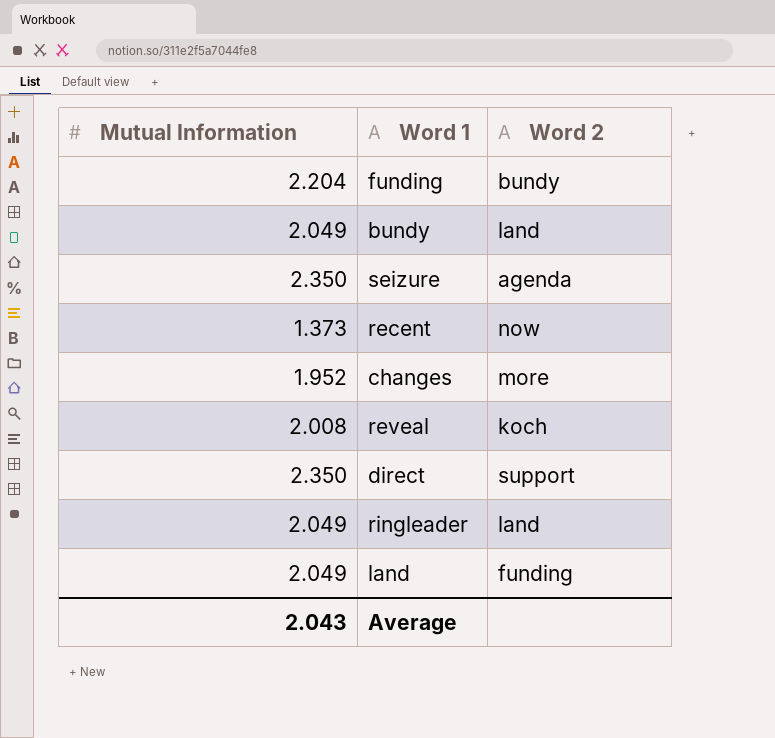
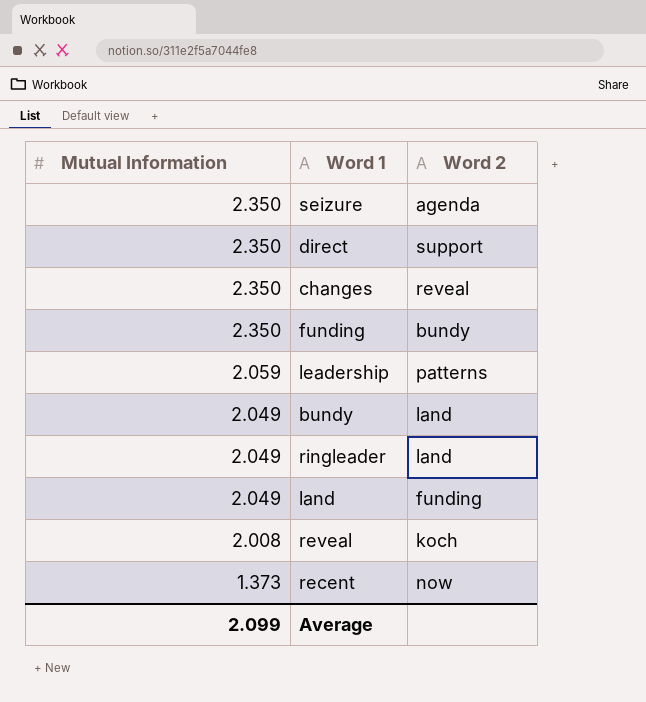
row order: none -> Mutual Information descending
changes | Mutual Information: 1.952 -> 2.350
changes | Word 2: more -> reveal
funding | Mutual Information: 2.204 -> 2.350
row leadership: none -> 2.059 | patterns
Average | Mutual Information: 2.043 -> 2.099

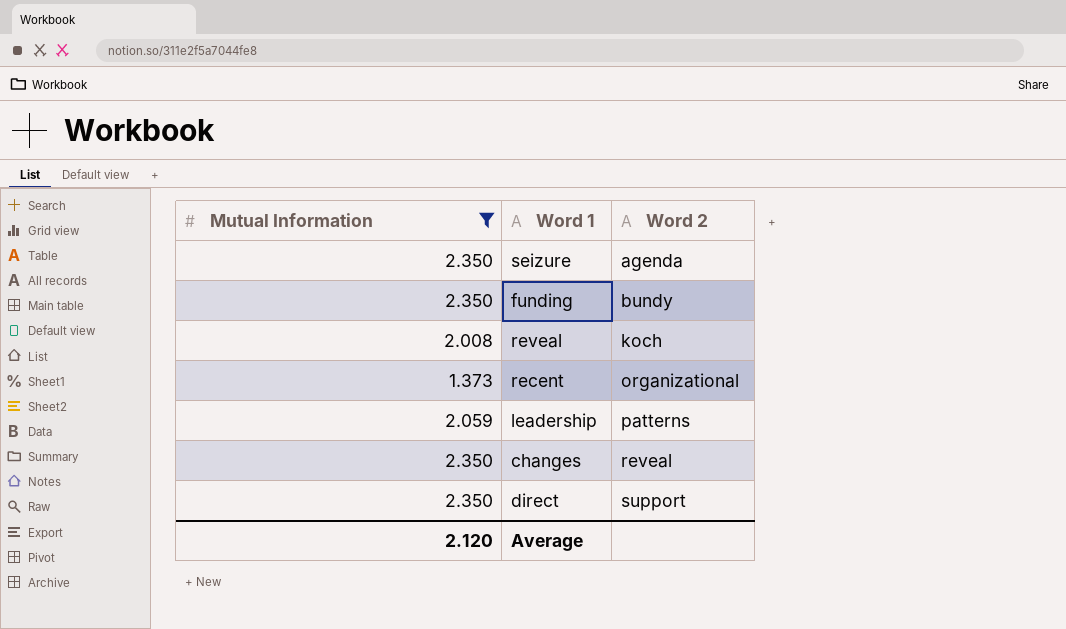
filter: none -> Mutual Information != 2.049
row order: Mutual Information descending -> Word 2 ascending
recent | Word 2: now -> organizational
Average | Mutual Information: 2.099 -> 2.120

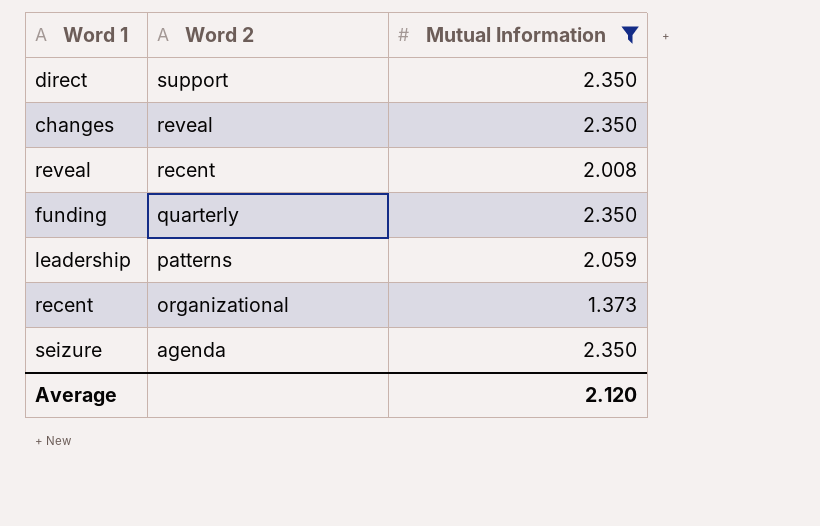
row order: Word 2 ascending -> Word 2 descending
column Mutual Information | position: 1 -> 3
reveal | Word 2: koch -> recent
funding | Word 2: bundy -> quarterly

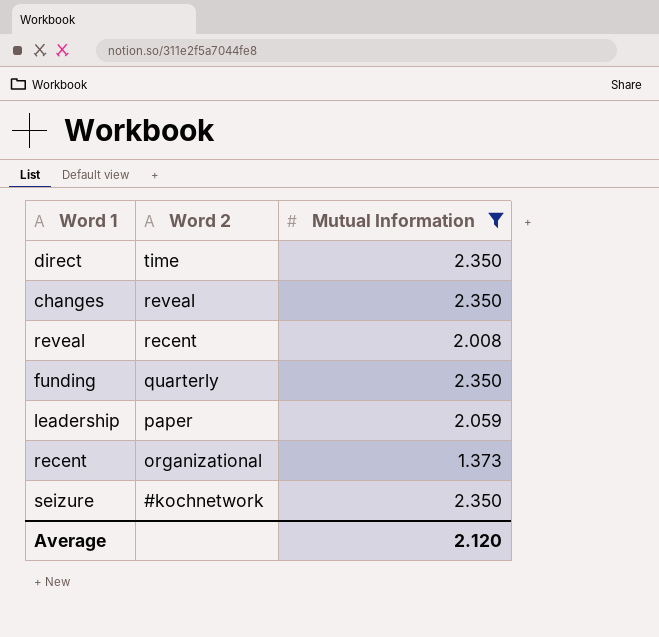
direct | Word 2: support -> time
leadership | Word 2: patterns -> paper
seizure | Word 2: agenda -> #kochnetwork

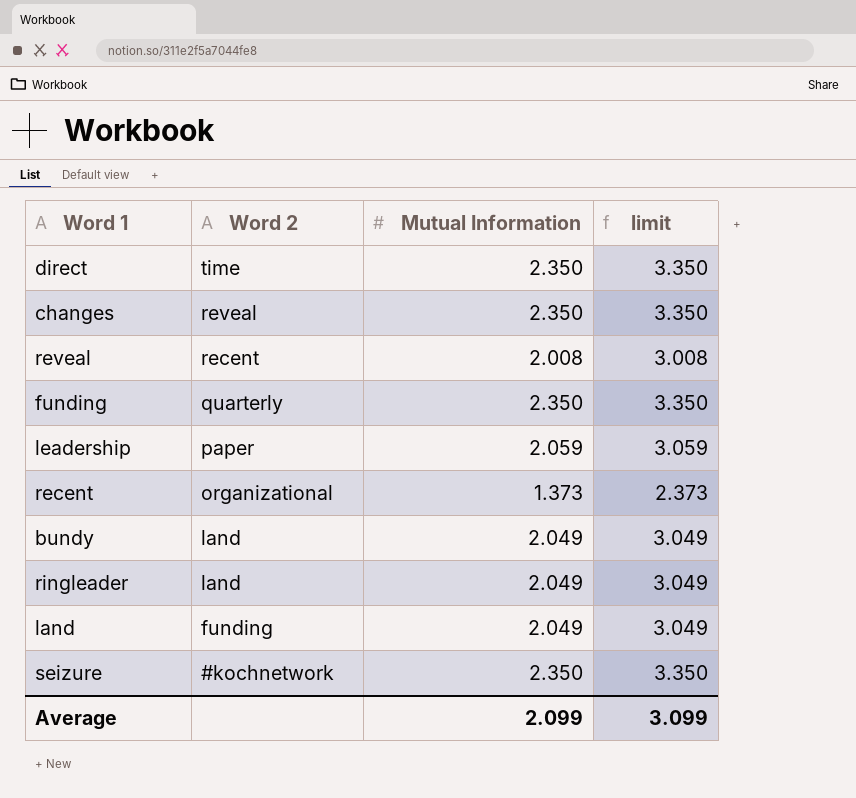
filter: Mutual Information != 2.049 -> none
column limit | formula: none -> [Mutual Information] + 1
Average | Mutual Information: 2.120 -> 2.099

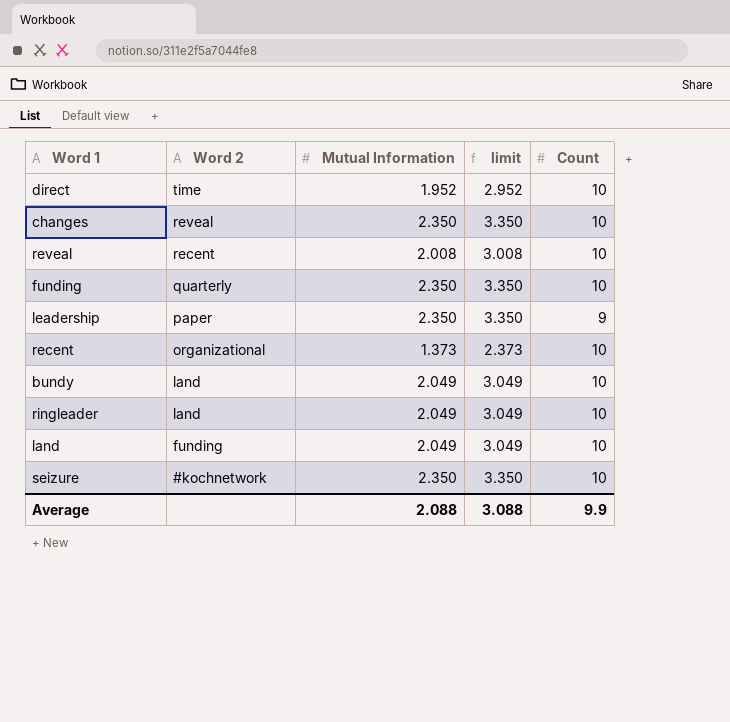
column Count | position: none -> 5
direct | Mutual Information: 2.350 -> 1.952
direct | limit: 3.350 -> 2.952
leadership | Mutual Information: 2.059 -> 2.350
leadership | limit: 3.059 -> 3.350
Average | Mutual Information: 2.099 -> 2.088
Average | limit: 3.099 -> 3.088

